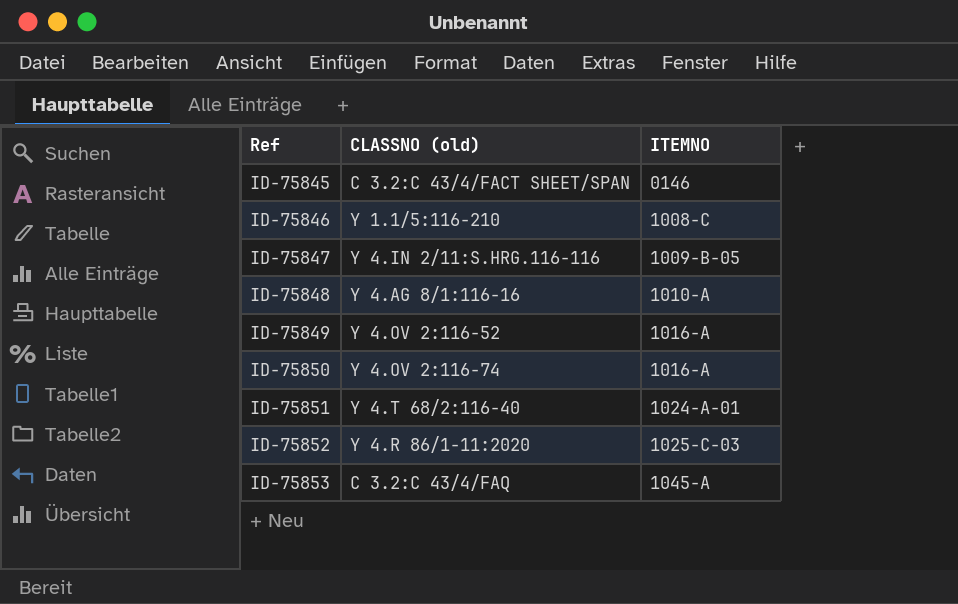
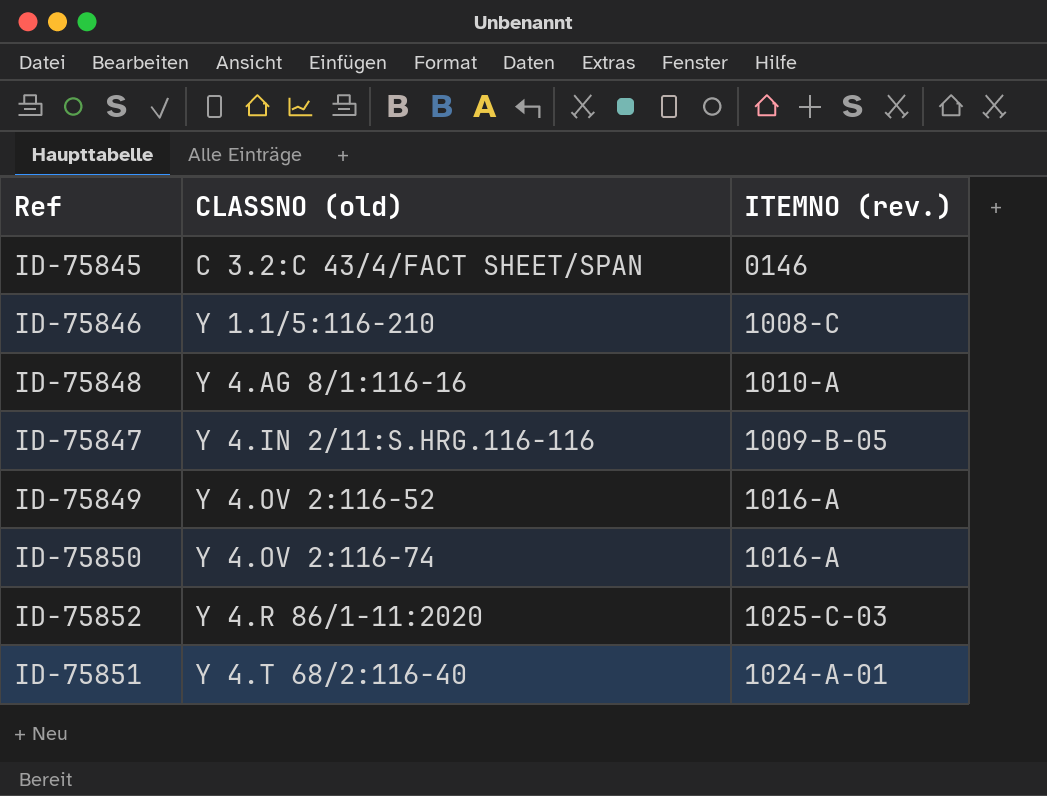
row order: Ref ascending -> CLASSNO (old) ascending
column name: ITEMNO -> ITEMNO (rev.)
row ID-75853: C 3.2:C 43/4/FAQ | 1045-A -> none

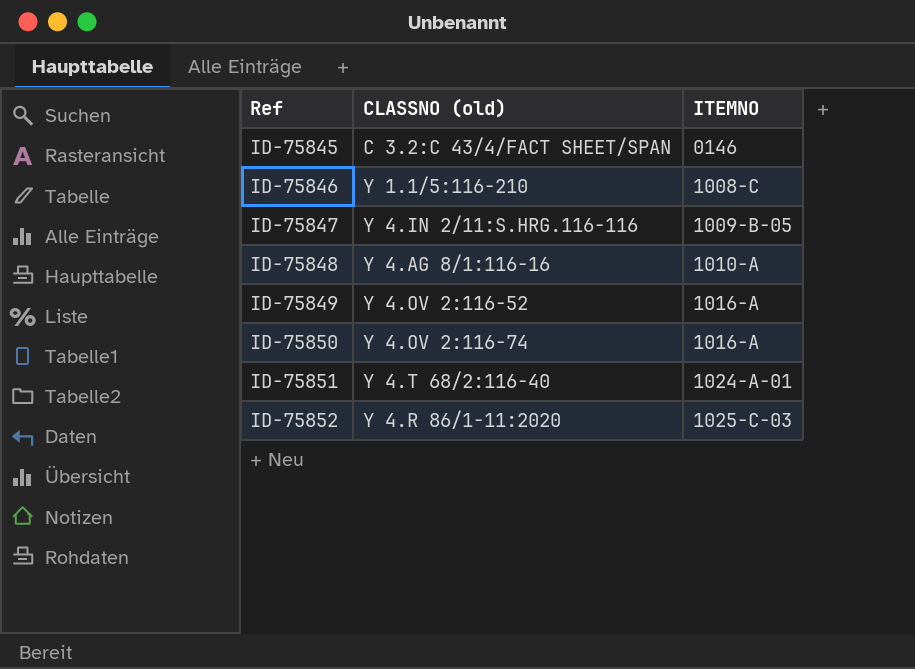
row order: CLASSNO (old) ascending -> Ref ascending
column name: ITEMNO (rev.) -> ITEMNO

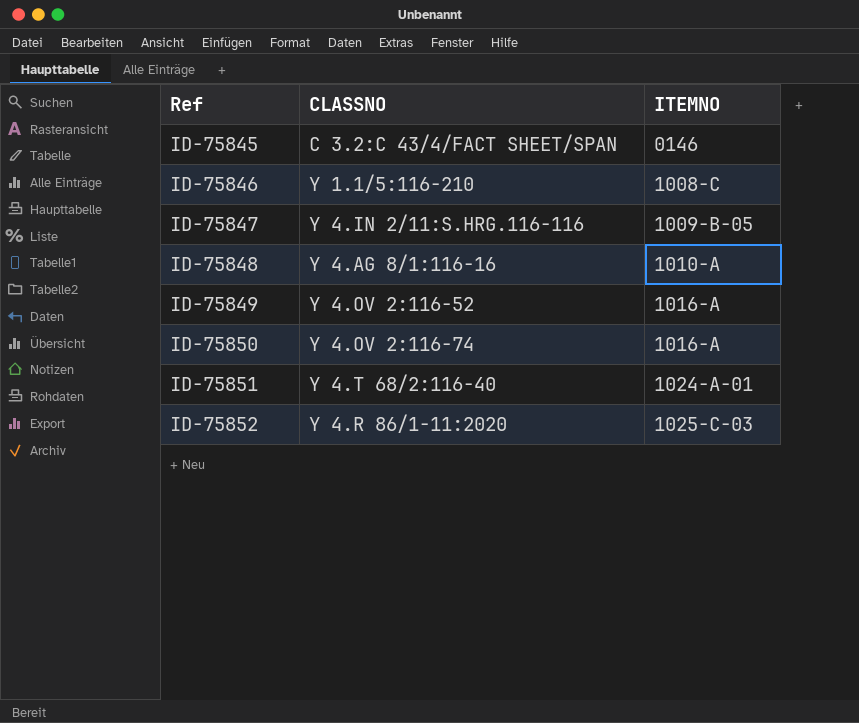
column name: CLASSNO (old) -> CLASSNO

